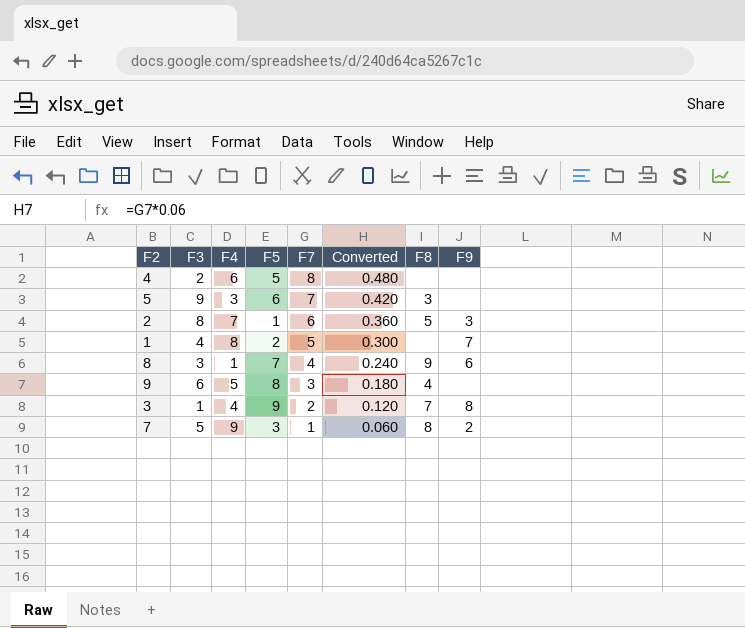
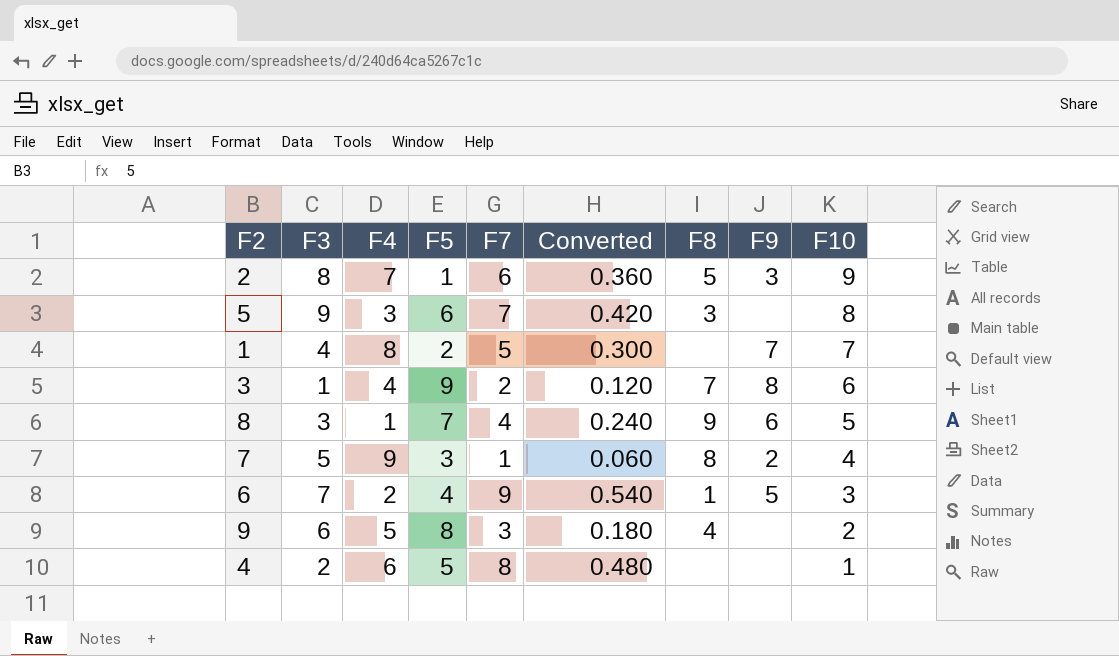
row order: F7 descending -> F10 descending
column F10 | position: none -> 9
row 6: none -> 7 | 2 | 4 | 9 | 0.540 | 1 | 5 | 3

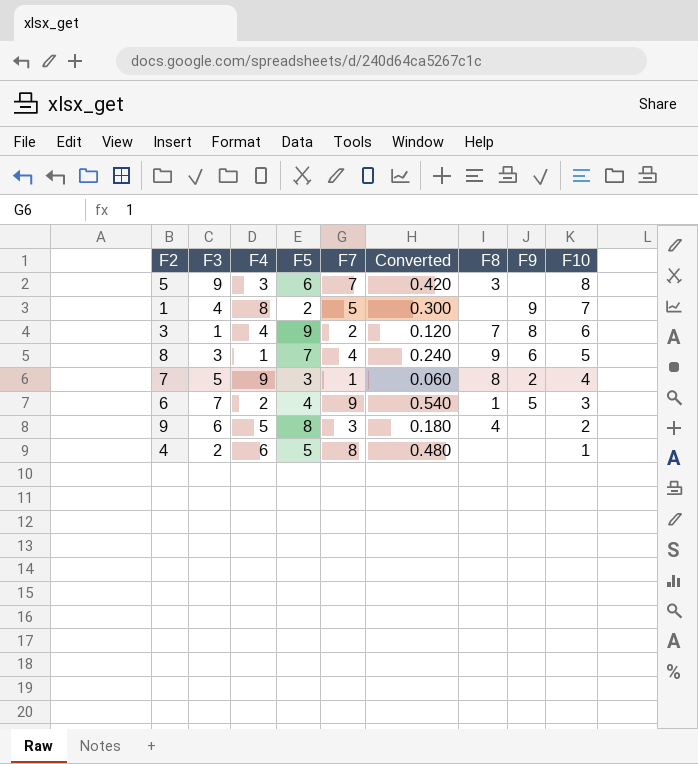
row 2: 8 | 7 | 1 | 6 | 0.360 | 5 | 3 | 9 -> none
1 | F9: 7 -> 9

